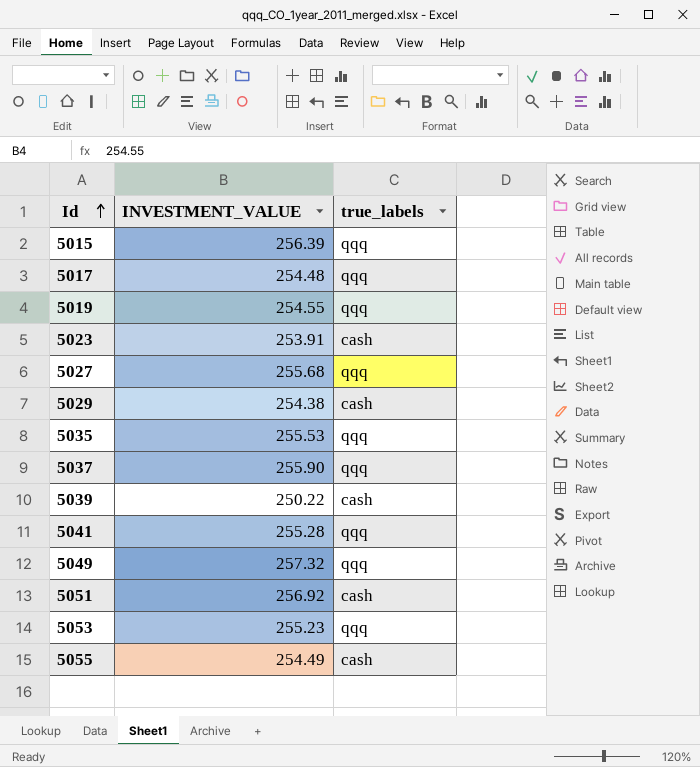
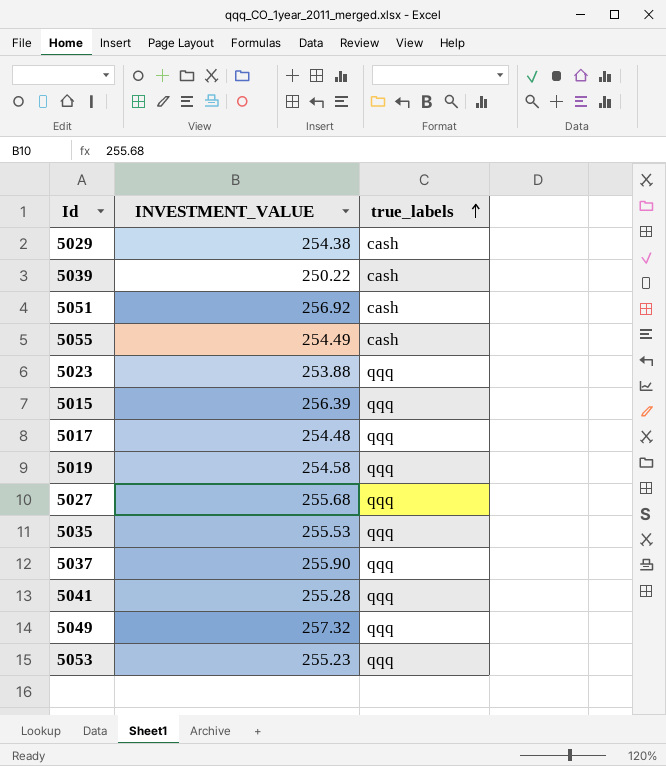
row order: Id ascending -> true_labels ascending
5023 | INVESTMENT_VALUE: 253.91 -> 253.88
5023 | true_labels: cash -> qqq
5019 | INVESTMENT_VALUE: 254.55 -> 254.58

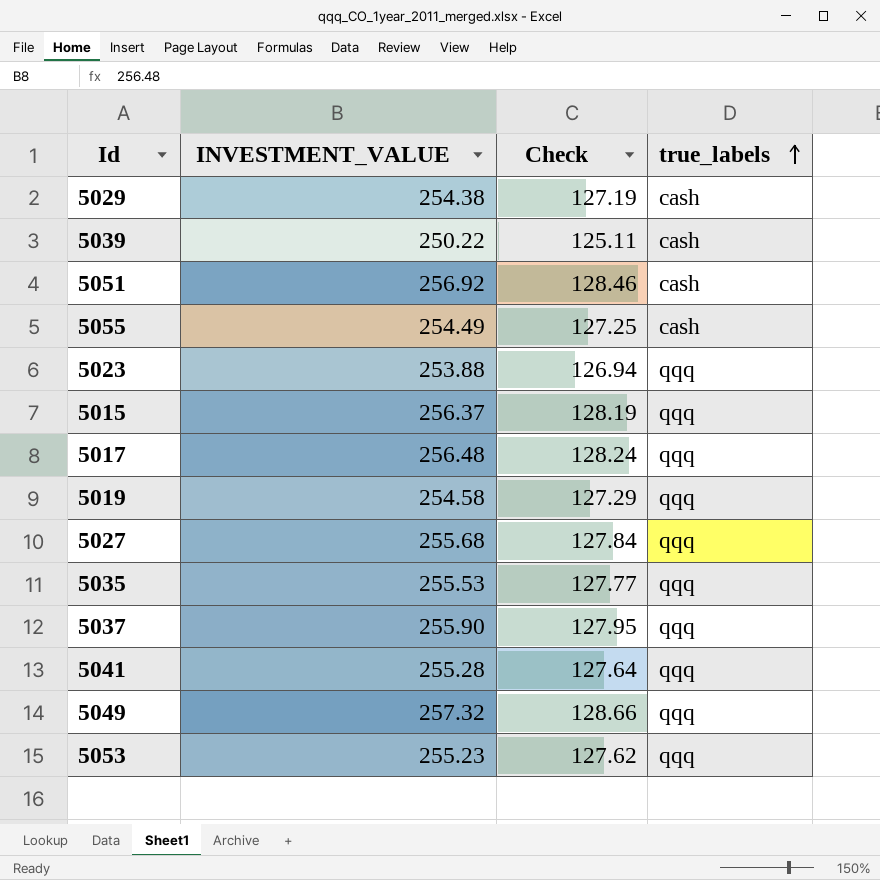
column Check | formula: none -> [INVESTMENT_VALUE] * 0.5
5015 | INVESTMENT_VALUE: 256.39 -> 256.37
5017 | INVESTMENT_VALUE: 254.48 -> 256.48

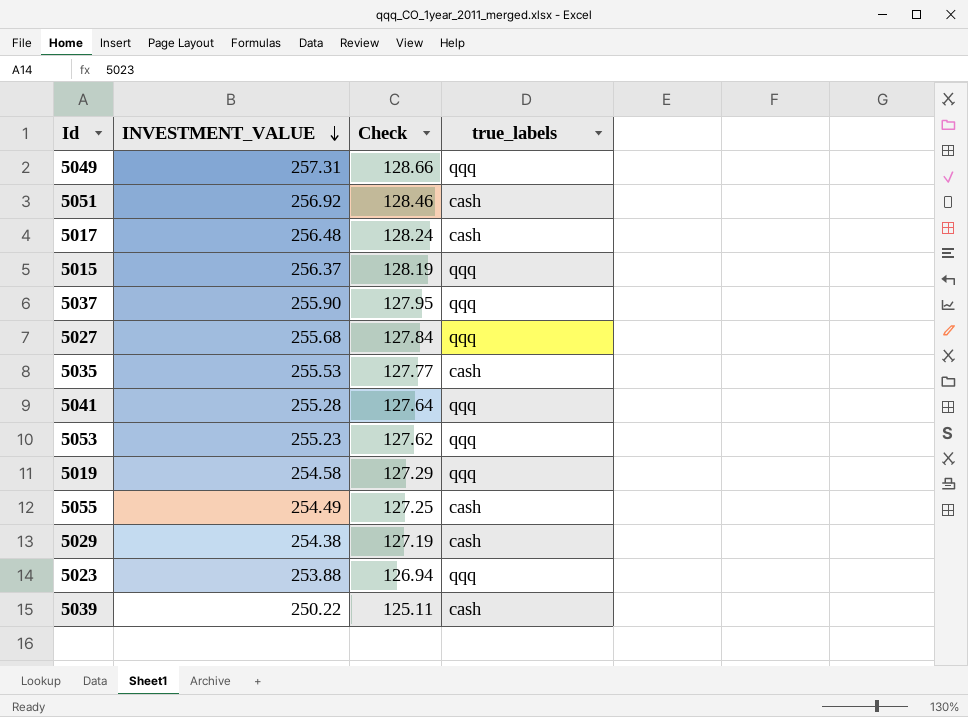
row order: true_labels ascending -> INVESTMENT_VALUE descending
5049 | INVESTMENT_VALUE: 257.32 -> 257.31
5017 | true_labels: qqq -> cash
5035 | true_labels: qqq -> cash

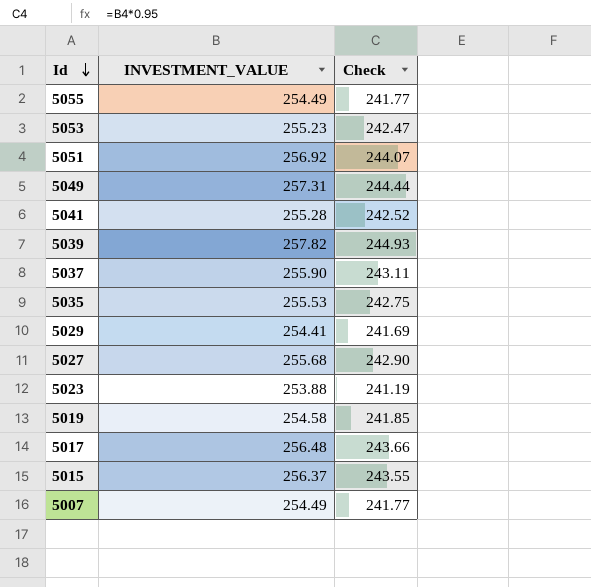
row order: INVESTMENT_VALUE descending -> Id descending
column true_labels | position: 4 -> none
column Check | formula: [INVESTMENT_VALUE] * 0.5 -> [INVESTMENT_VALUE] * 0.95
5039 | INVESTMENT_VALUE: 250.22 -> 257.82
5029 | INVESTMENT_VALUE: 254.38 -> 254.41
row 5007: none -> 254.49 | 241.77

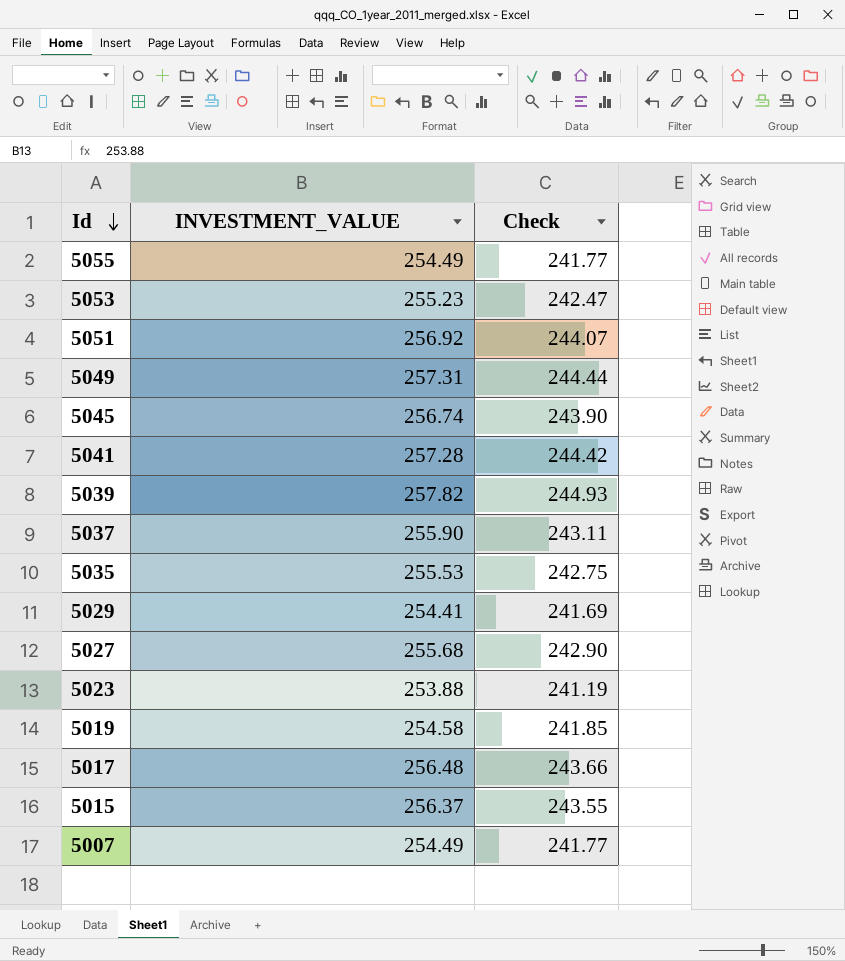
row 5045: none -> 256.74 | 243.90
5041 | INVESTMENT_VALUE: 255.28 -> 257.28
5041 | Check: 242.52 -> 244.42

